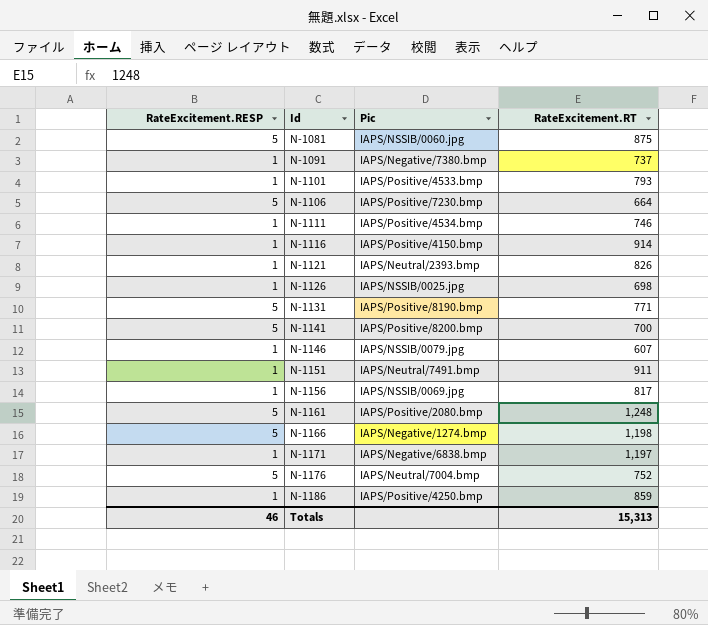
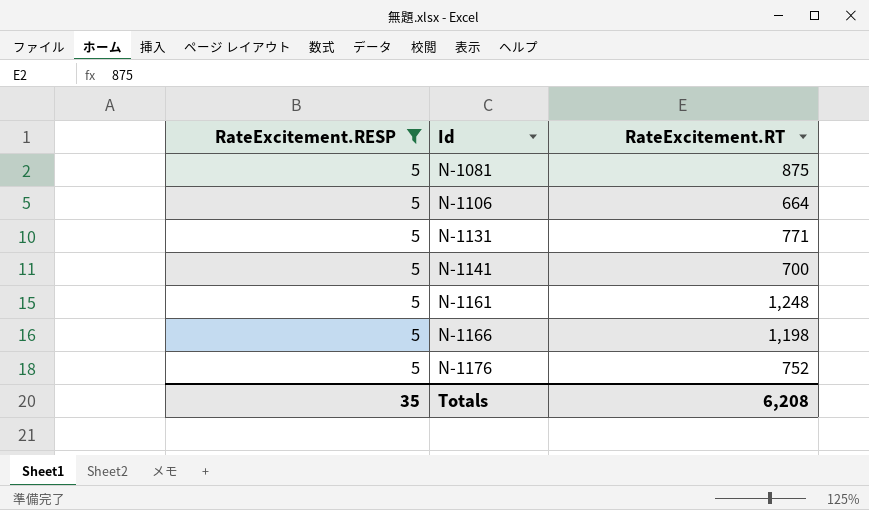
filter: none -> RateExcitement.RESP = 5
column Pic | position: 3 -> none
Totals | RateExcitement.RESP: 46 -> 35
Totals | RateExcitement.RT: 15,313 -> 6,208

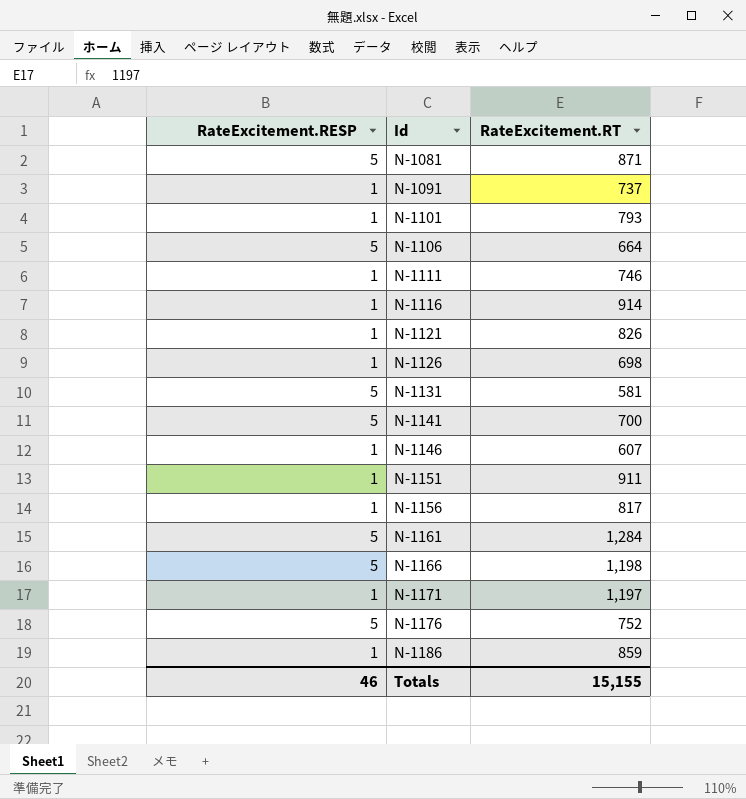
filter: RateExcitement.RESP = 5 -> none
N-1081 | RateExcitement.RT: 875 -> 871
N-1131 | RateExcitement.RT: 771 -> 581
N-1161 | RateExcitement.RT: 1,248 -> 1,284
Totals | RateExcitement.RESP: 35 -> 46
Totals | RateExcitement.RT: 6,208 -> 15,155

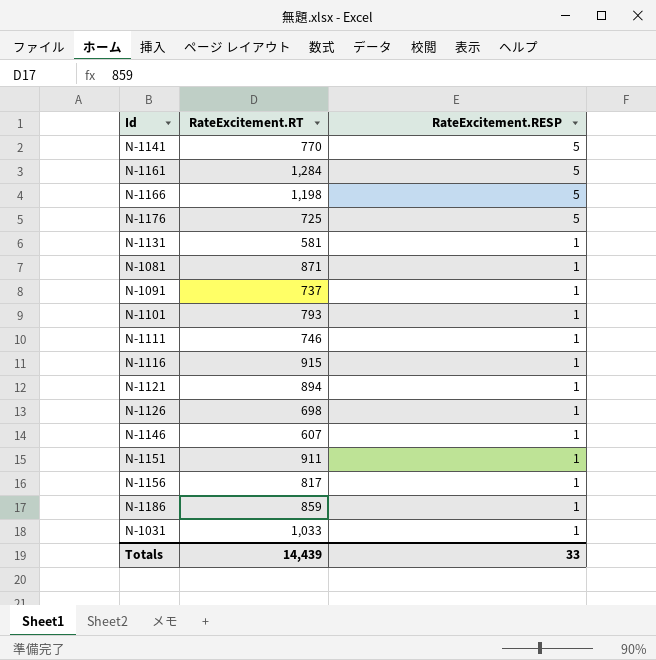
row order: Id ascending -> RateExcitement.RESP descending
column RateExcitement.RESP | position: 1 -> 3
row N-1106: 5 | 664 -> none
row N-1171: 1 | 1,197 -> none
N-1141 | RateExcitement.RT: 700 -> 770
N-1176 | RateExcitement.RT: 752 -> 725
N-1131 | RateExcitement.RESP: 5 -> 1
N-1081 | RateExcitement.RESP: 5 -> 1
N-1116 | RateExcitement.RT: 914 -> 915
N-1121 | RateExcitement.RT: 826 -> 894
row N-1031: none -> 1,033 | 1
Totals | RateExcitement.RT: 15,155 -> 14,439
Totals | RateExcitement.RESP: 46 -> 33

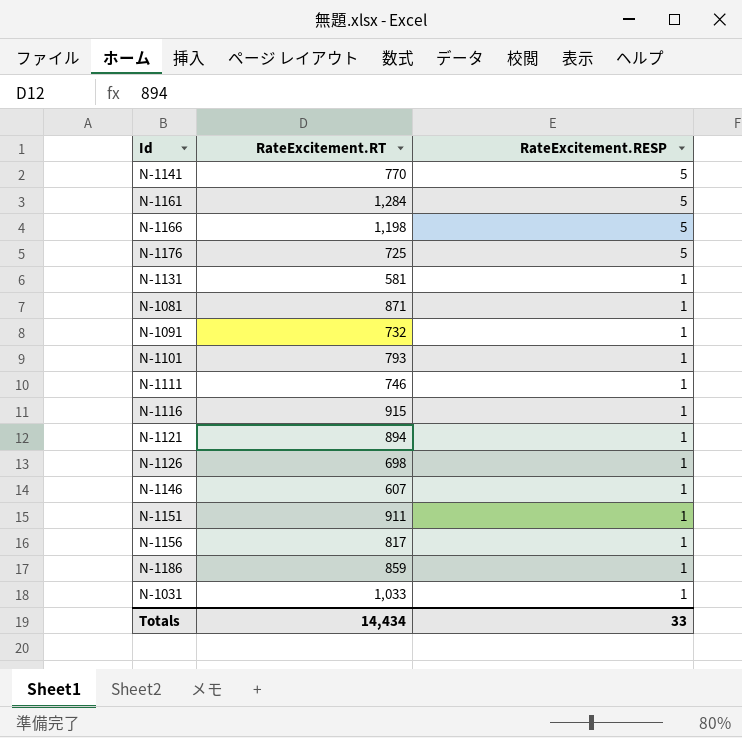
N-1091 | RateExcitement.RT: 737 -> 732
Totals | RateExcitement.RT: 14,439 -> 14,434

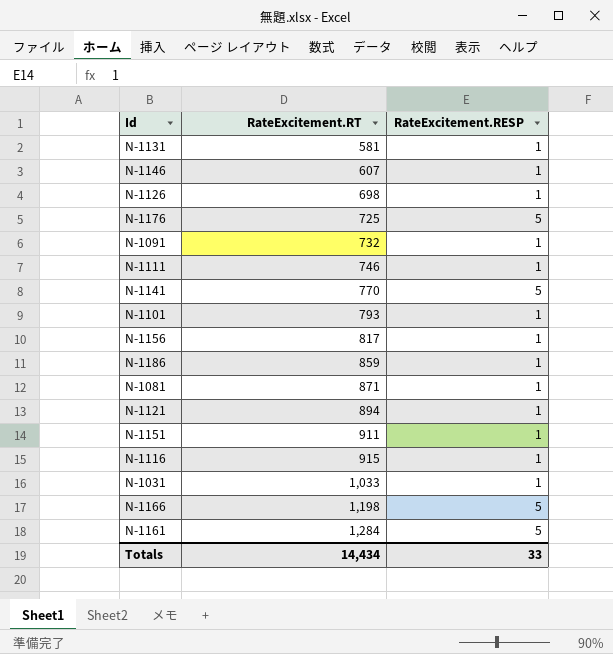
row order: RateExcitement.RESP descending -> RateExcitement.RT ascending

